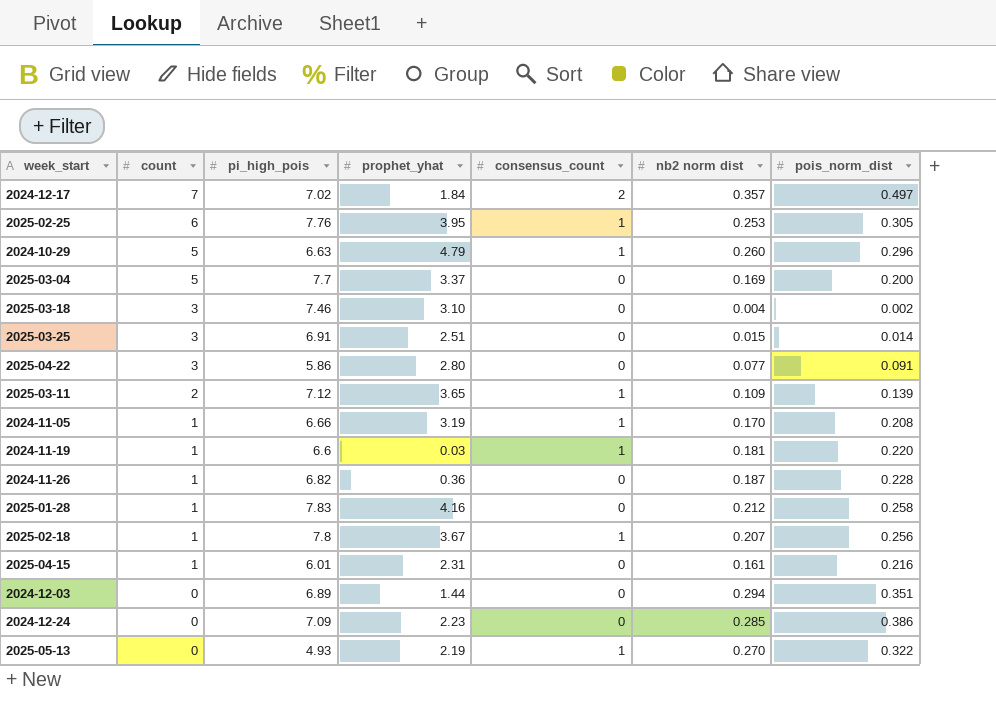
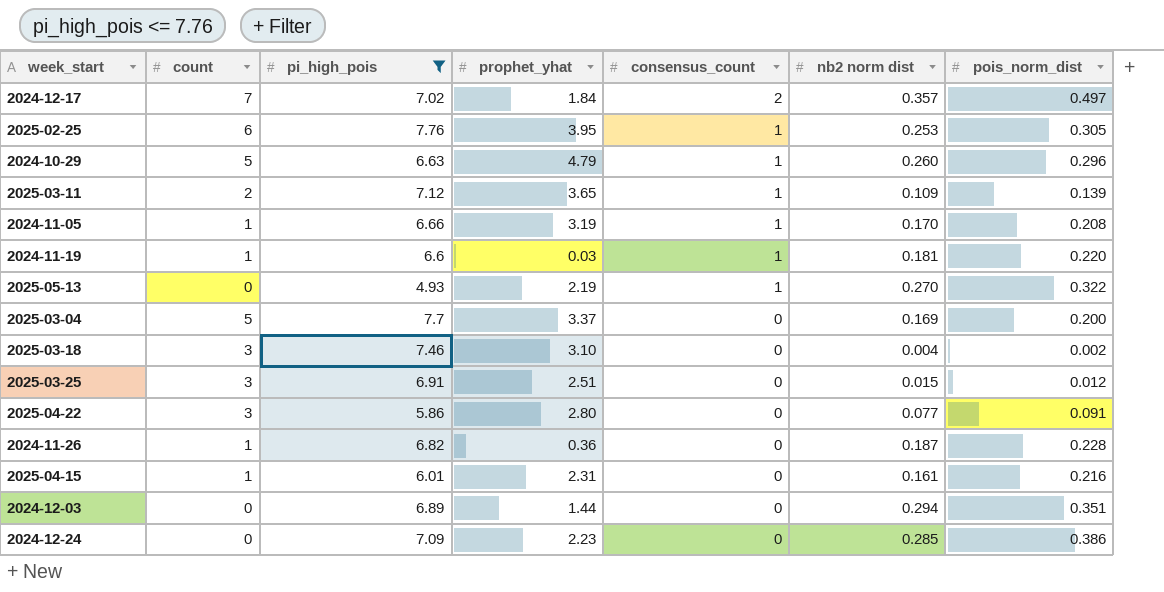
filter: none -> pi_high_pois <= 7.76
row order: count descending -> consensus_count descending
2025-03-25 | pois_norm_dist: 0.014 -> 0.012

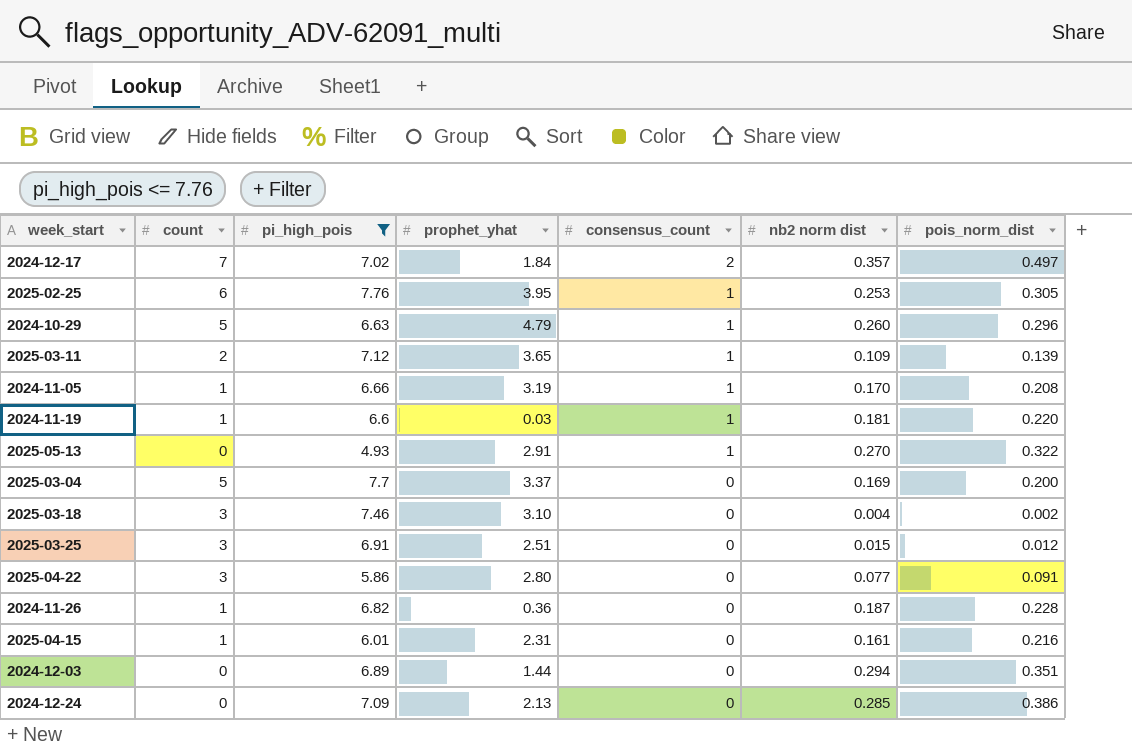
2025-05-13 | prophet_yhat: 2.19 -> 2.91
2024-12-24 | prophet_yhat: 2.23 -> 2.13

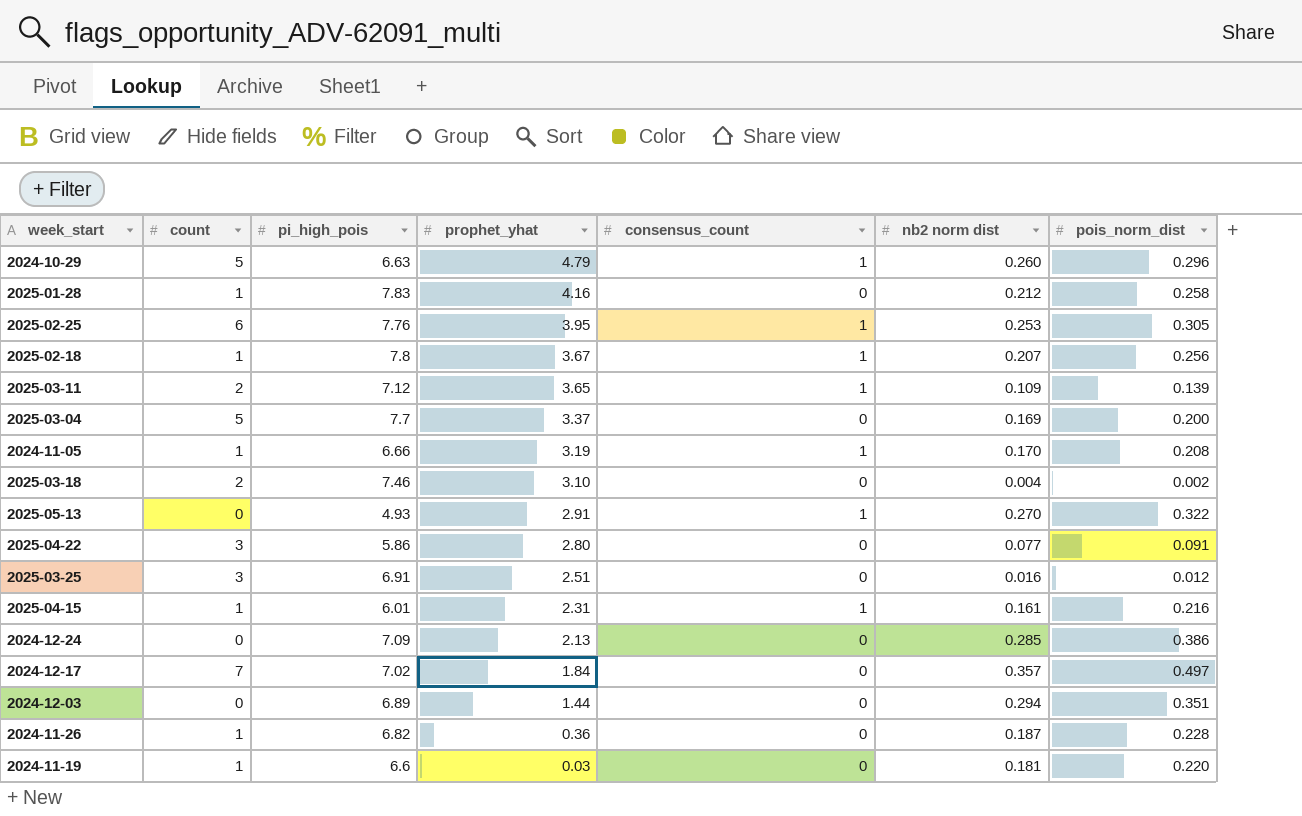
filter: pi_high_pois <= 7.76 -> none
row order: consensus_count descending -> prophet_yhat descending
2025-03-18 | count: 3 -> 2
2025-03-25 | nb2 norm dist: 0.015 -> 0.016
2025-04-15 | consensus_count: 0 -> 1
2024-12-17 | consensus_count: 2 -> 0
2024-11-19 | consensus_count: 1 -> 0

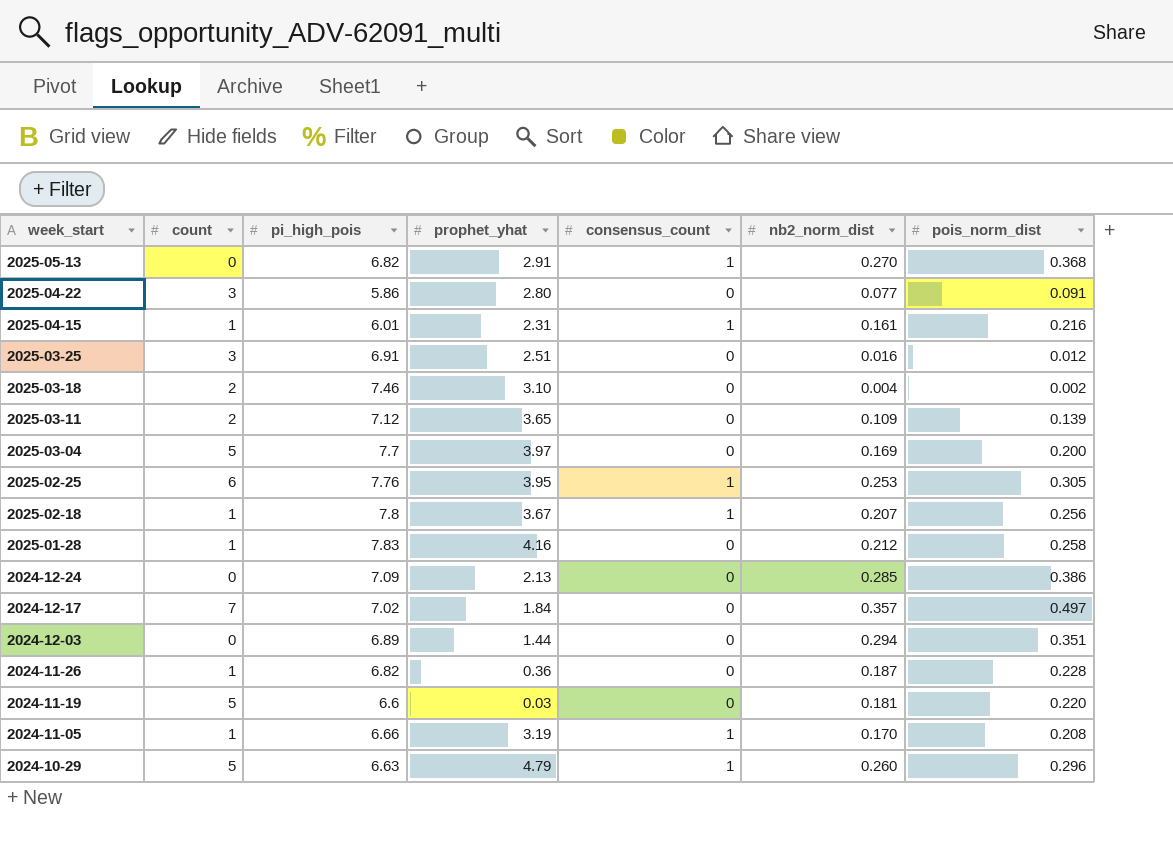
row order: prophet_yhat descending -> week_start descending
column name: nb2 norm dist -> nb2_norm_dist
2025-05-13 | pi_high_pois: 4.93 -> 6.82
2025-05-13 | pois_norm_dist: 0.322 -> 0.368
2025-03-11 | consensus_count: 1 -> 0
2025-03-04 | prophet_yhat: 3.37 -> 3.97
2024-11-19 | count: 1 -> 5

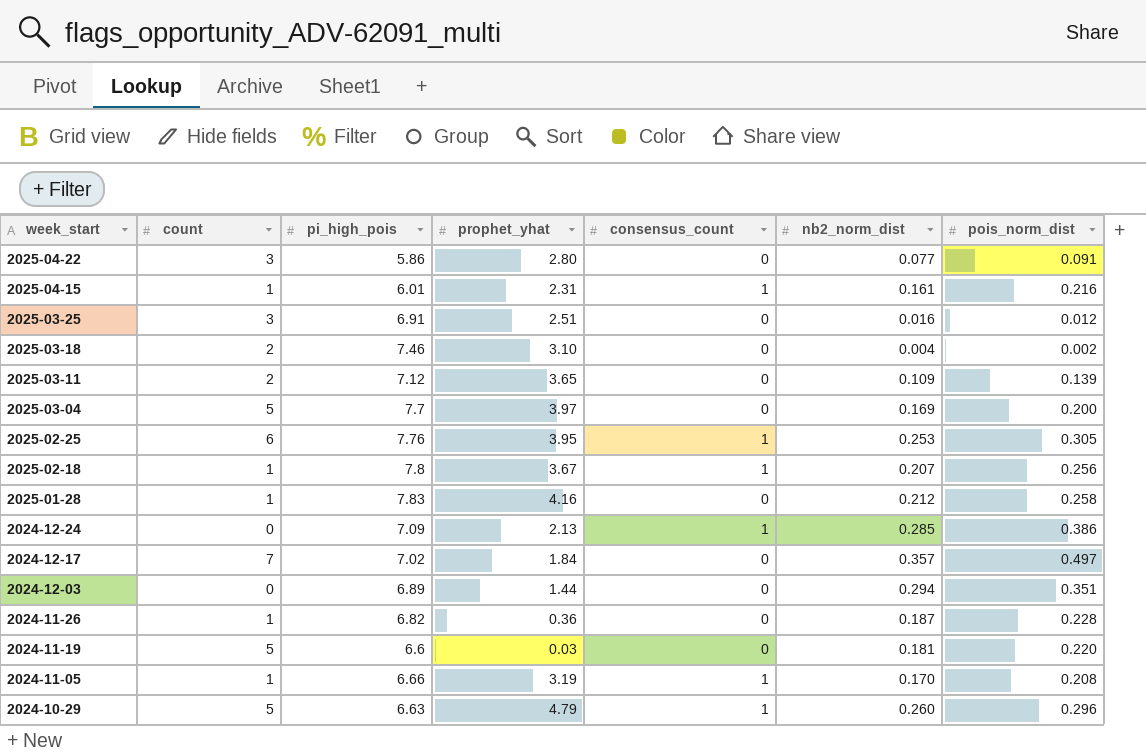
row 2025-05-13: 0 | 6.82 | 2.91 | 1 | 0.270 | 0.368 -> none
2024-12-24 | consensus_count: 0 -> 1

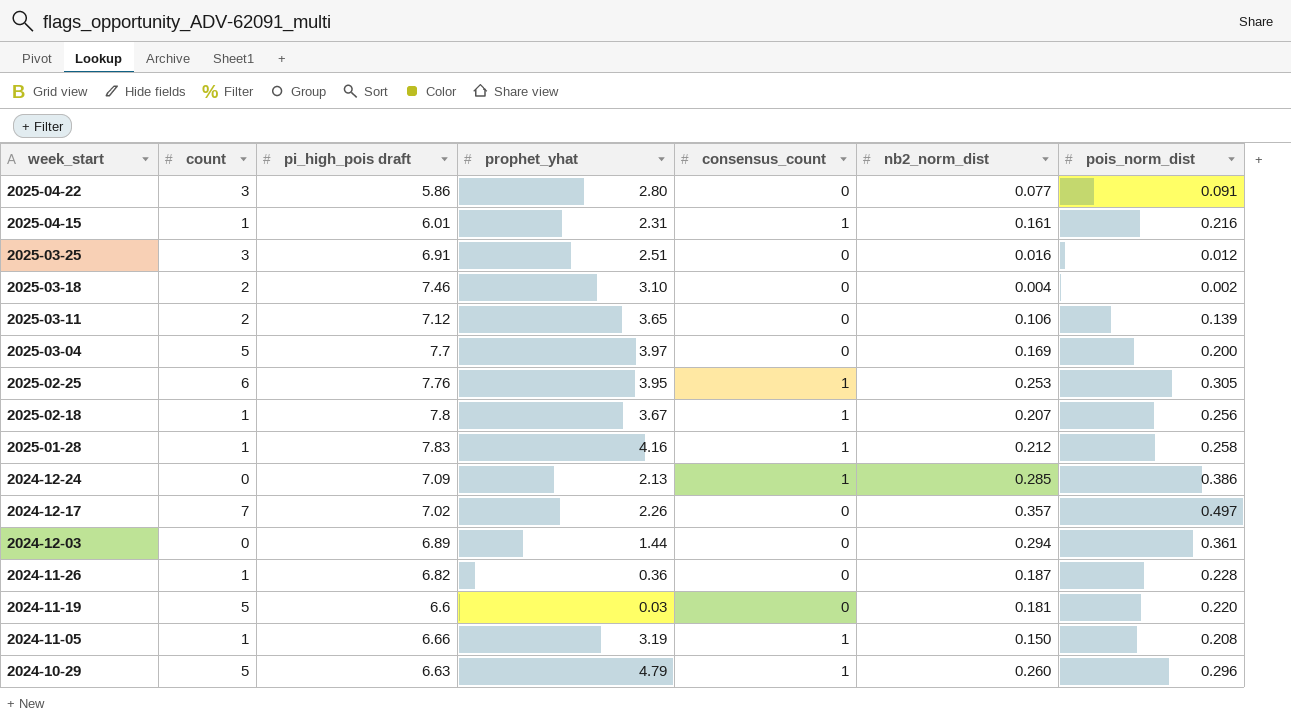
column name: pi_high_pois -> pi_high_pois draft
2025-03-11 | nb2_norm_dist: 0.109 -> 0.106
2025-01-28 | consensus_count: 0 -> 1
2024-12-17 | prophet_yhat: 1.84 -> 2.26
2024-12-03 | pois_norm_dist: 0.351 -> 0.361
2024-11-05 | nb2_norm_dist: 0.170 -> 0.150

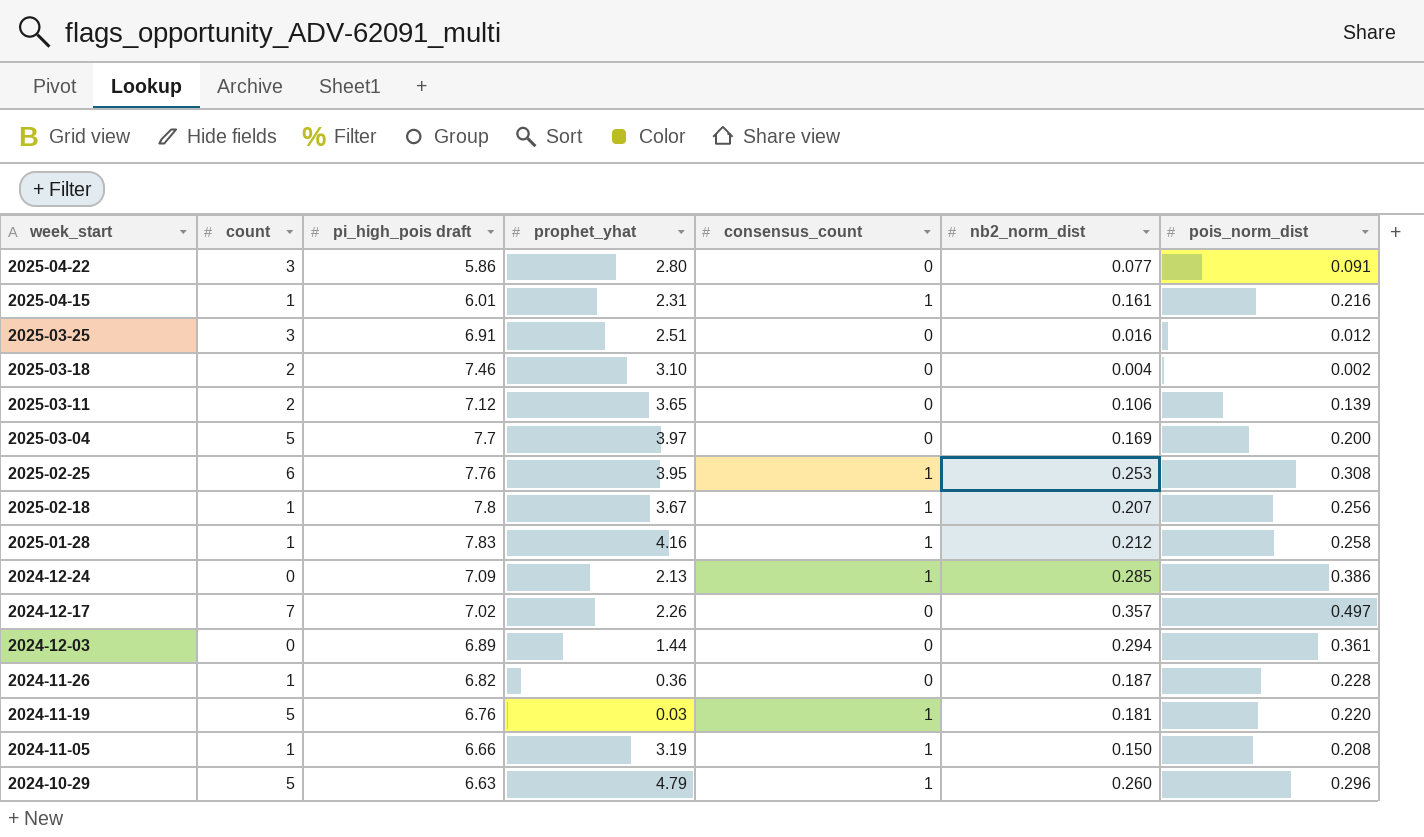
2025-02-25 | pois_norm_dist: 0.305 -> 0.308
2024-11-19 | pi_high_pois draft: 6.6 -> 6.76
2024-11-19 | consensus_count: 0 -> 1

